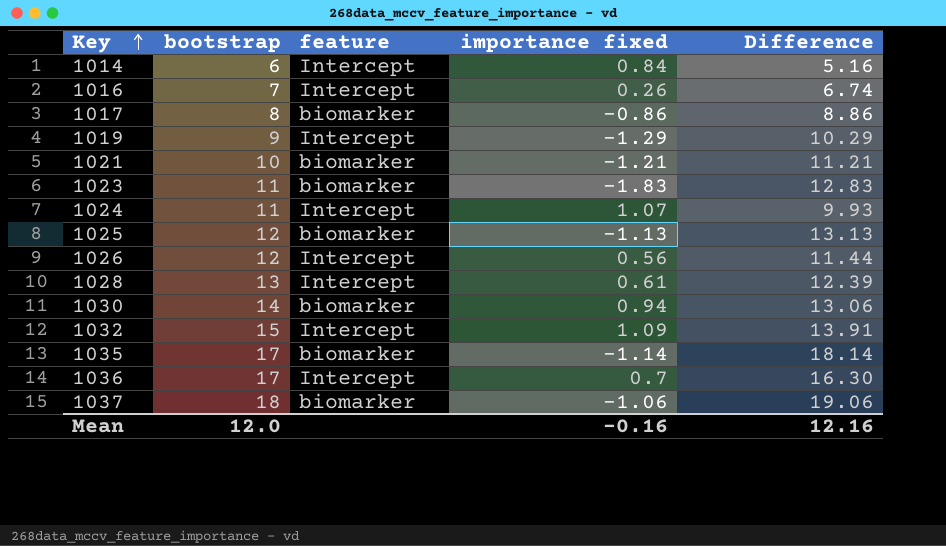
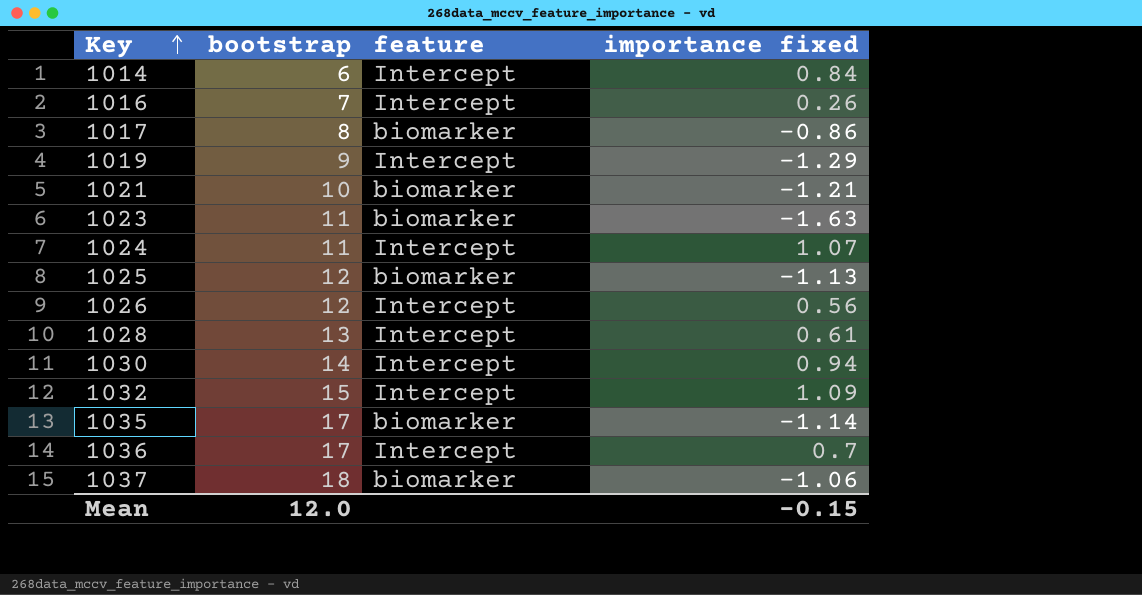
column Difference | formula: [bootstrap] - [importance fixed] -> none
1023 | importance fixed: -1.83 -> -1.63
1030 | feature: biomarker -> Intercept
Mean | importance fixed: -0.16 -> -0.15

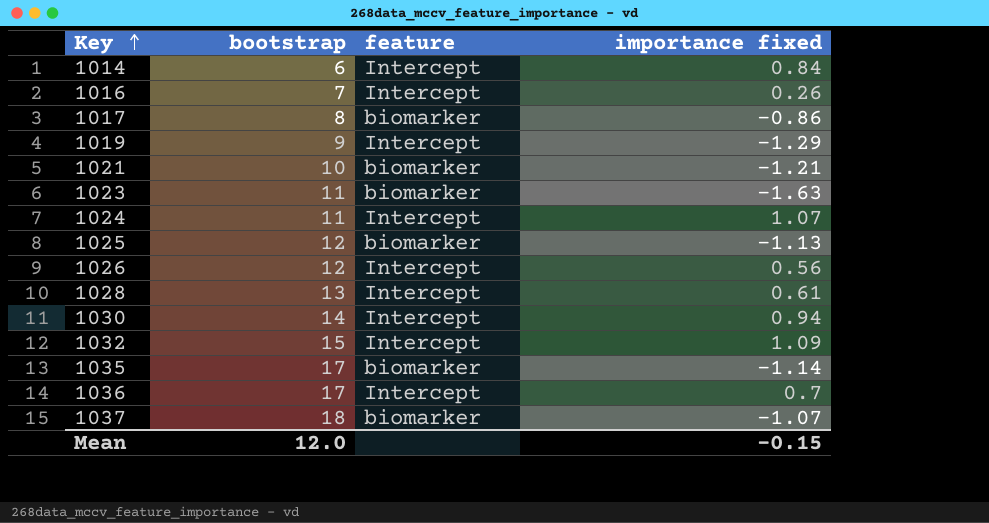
1037 | importance fixed: -1.06 -> -1.07

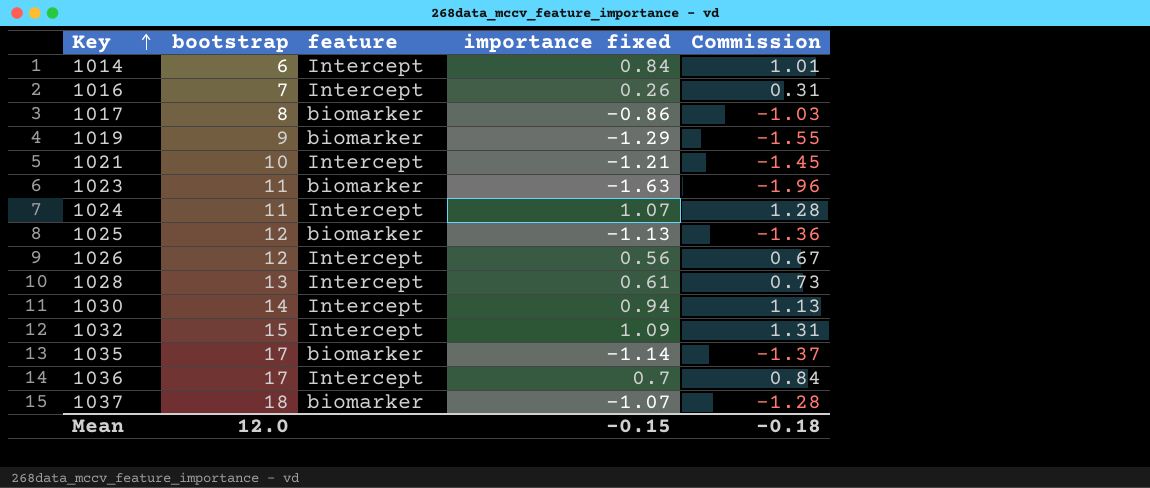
column Commission | formula: none -> [importance fixed] * 1.2
1019 | feature: Intercept -> biomarker
1021 | feature: biomarker -> Intercept

